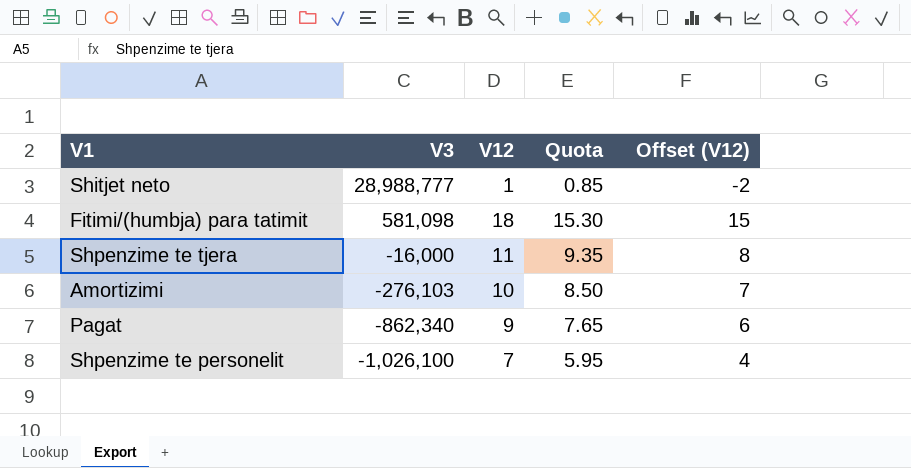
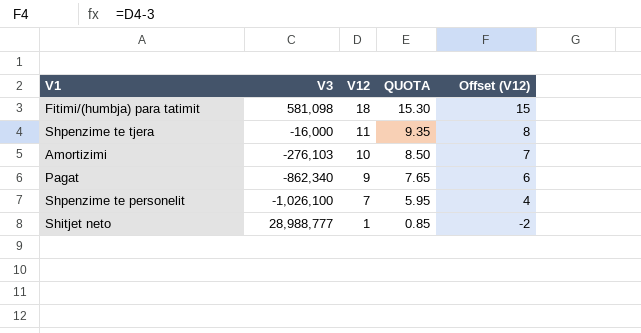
row order: V3 descending -> V12 descending
column name: Quota -> QUOTA

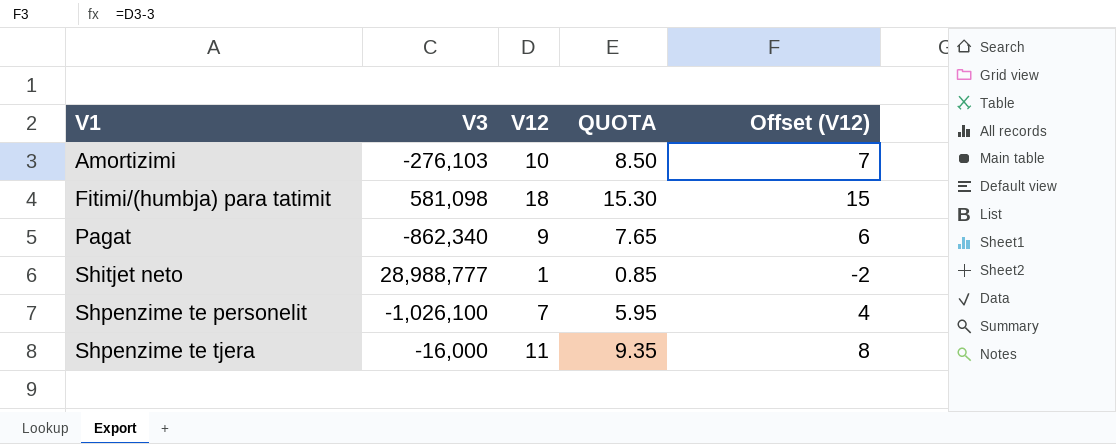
row order: V12 descending -> V1 ascending

